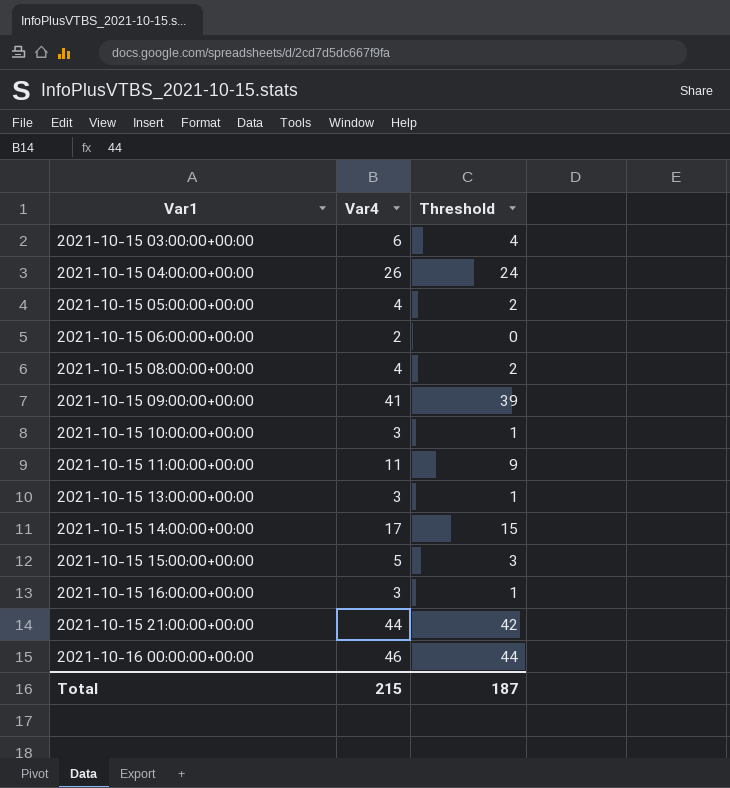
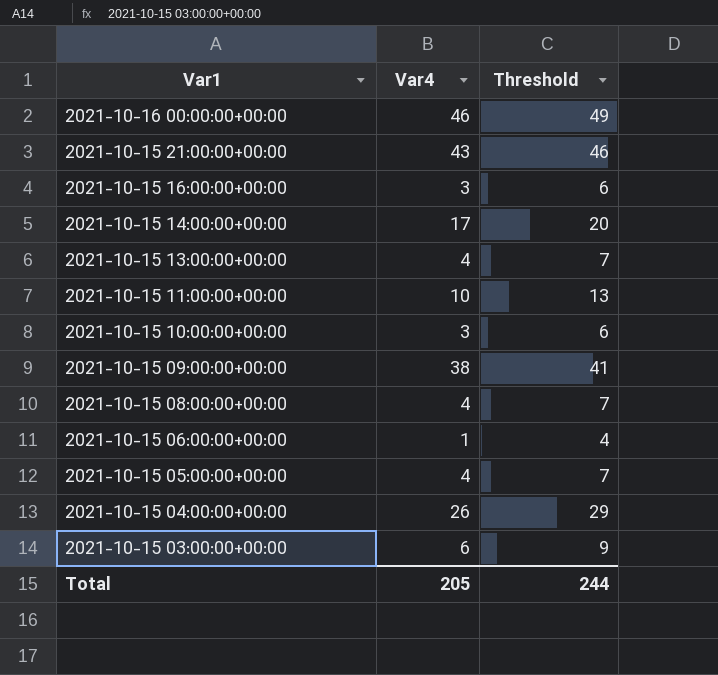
row order: Var1 ascending -> Var1 descending
column Threshold | formula: [Var4] - 2 -> [Var4] + 3
row 2021-10-15 15:00:00+00:00: 5 | 3 -> none
2021-10-15 21:00:00+00:00 | Var4: 44 -> 43
2021-10-15 13:00:00+00:00 | Var4: 3 -> 4
2021-10-15 11:00:00+00:00 | Var4: 11 -> 10
2021-10-15 09:00:00+00:00 | Var4: 41 -> 38
2021-10-15 06:00:00+00:00 | Var4: 2 -> 1
Total | Var4: 215 -> 205
Total | Threshold: 187 -> 244

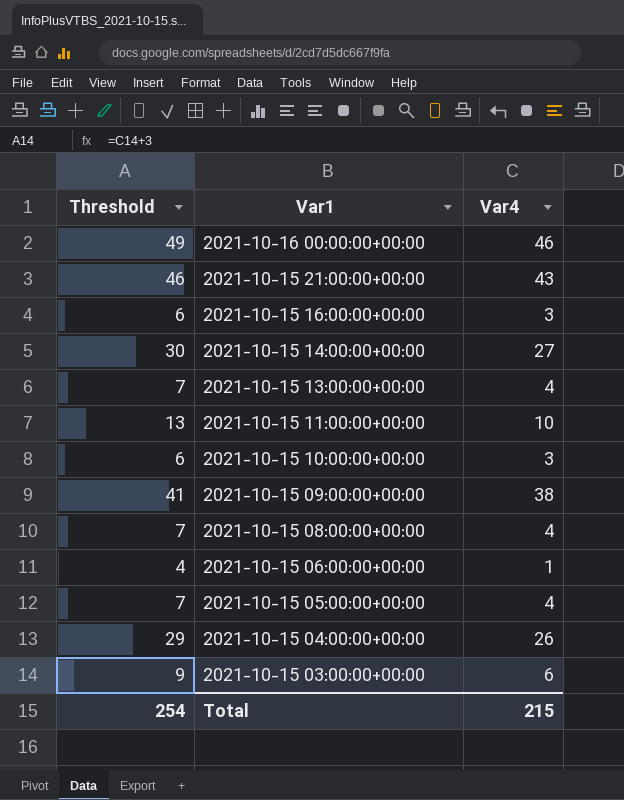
column Threshold | position: 3 -> 1
2021-10-15 14:00:00+00:00 | Threshold: 20 -> 30
2021-10-15 14:00:00+00:00 | Var4: 17 -> 27
Total | Threshold: 244 -> 254
Total | Var4: 205 -> 215

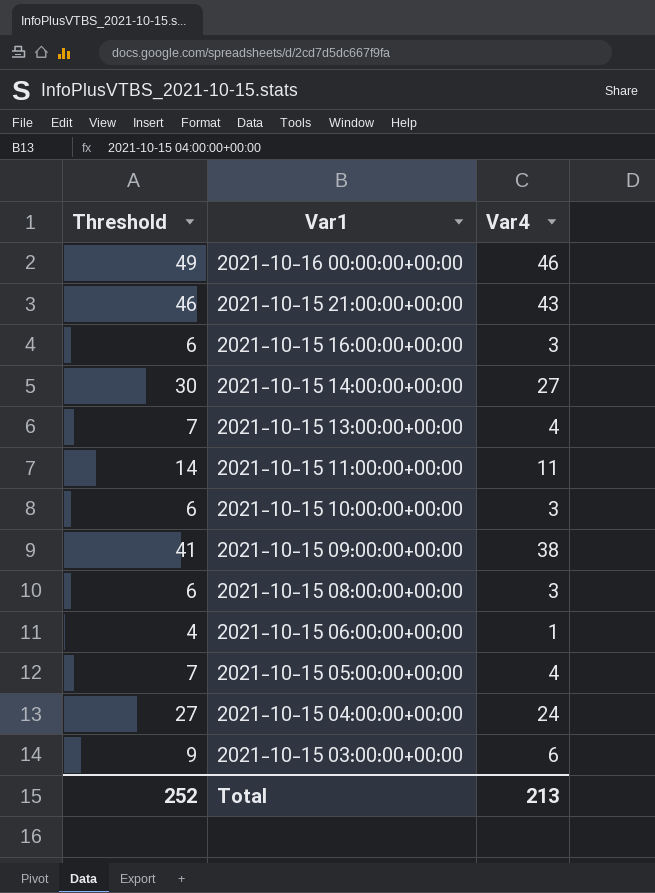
2021-10-15 11:00:00+00:00 | Threshold: 13 -> 14
2021-10-15 11:00:00+00:00 | Var4: 10 -> 11
2021-10-15 08:00:00+00:00 | Threshold: 7 -> 6
2021-10-15 08:00:00+00:00 | Var4: 4 -> 3
2021-10-15 04:00:00+00:00 | Threshold: 29 -> 27
2021-10-15 04:00:00+00:00 | Var4: 26 -> 24
Total | Threshold: 254 -> 252
Total | Var4: 215 -> 213

